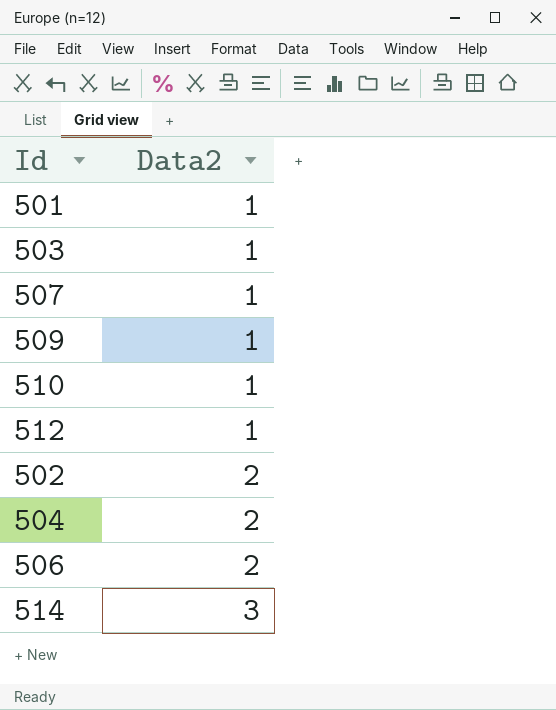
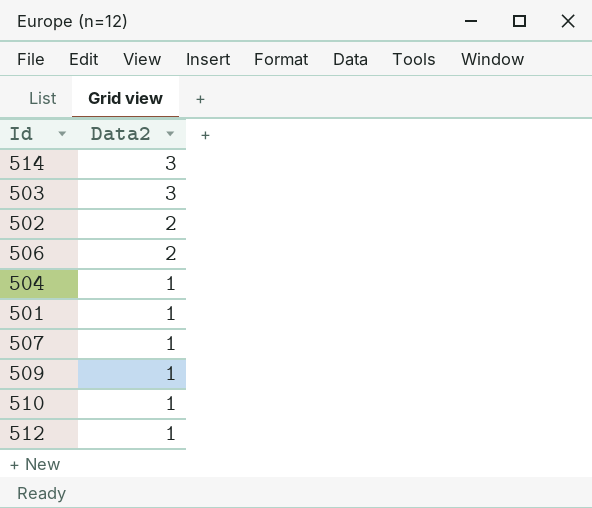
row order: Data2 ascending -> Data2 descending
503 | Data2: 1 -> 3
504 | Data2: 2 -> 1

